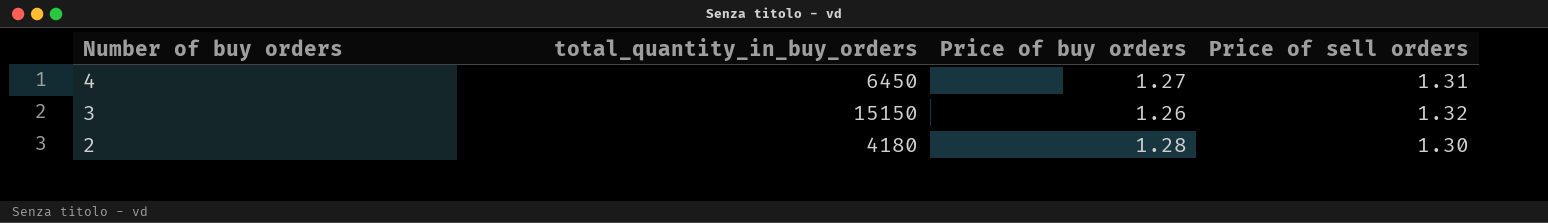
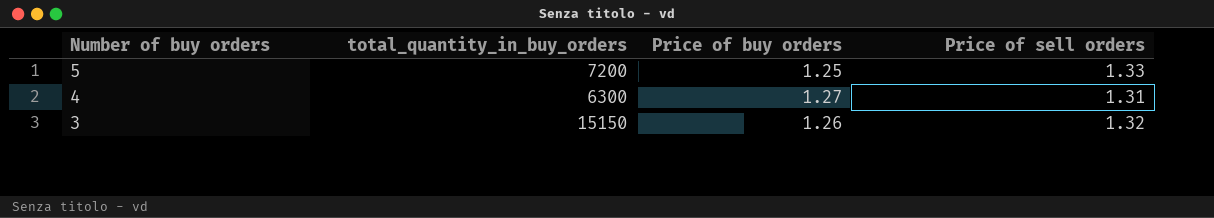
row 2: 4180 | 1.28 | 1.30 -> none
row 5: none -> 7200 | 1.25 | 1.33
4 | total_quantity_in_buy_orders: 6450 -> 6300

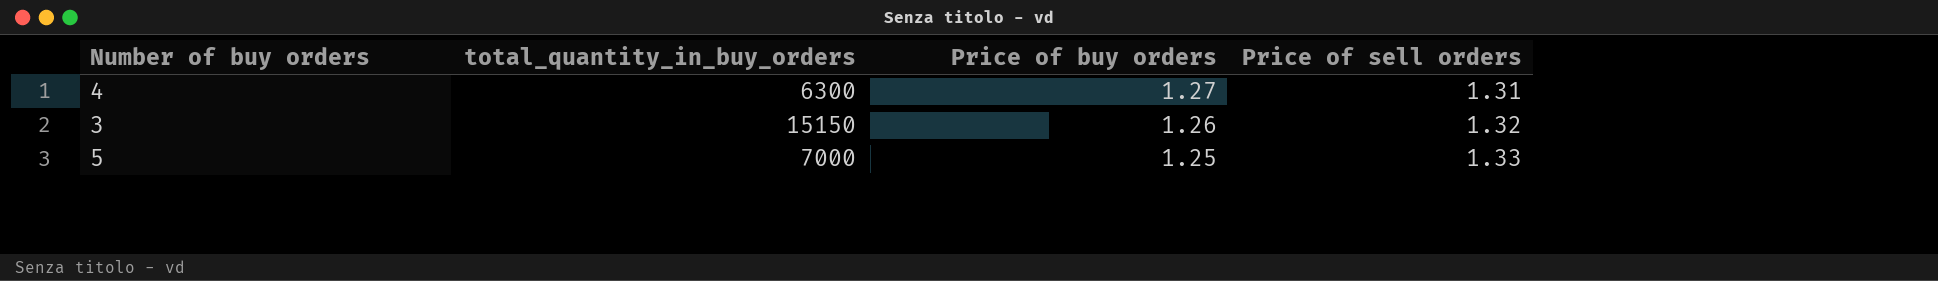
row order: Number of buy orders descending -> Price of buy orders descending
5 | total_quantity_in_buy_orders: 7200 -> 7000

